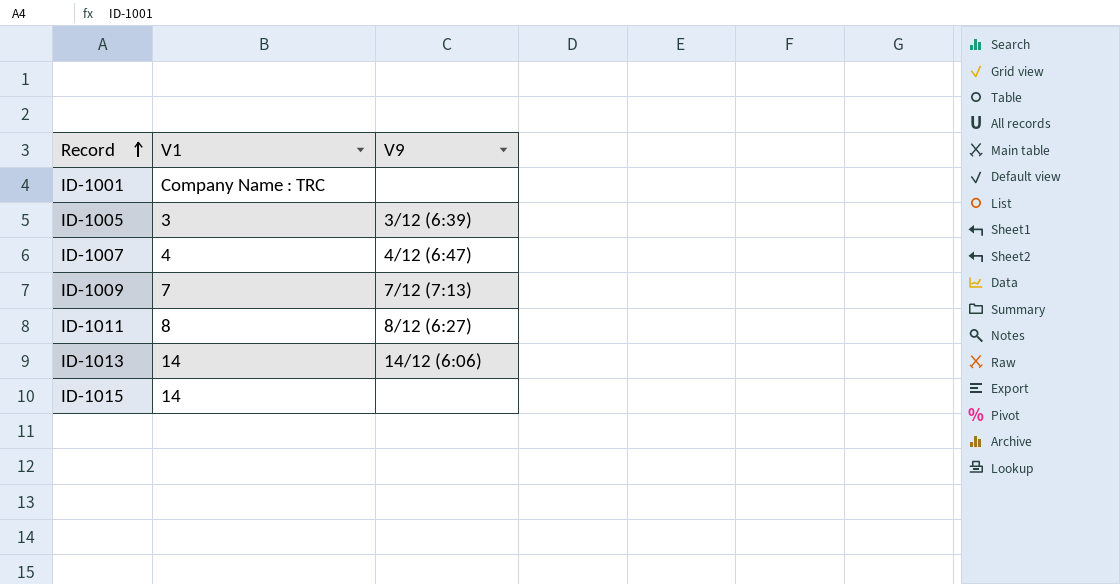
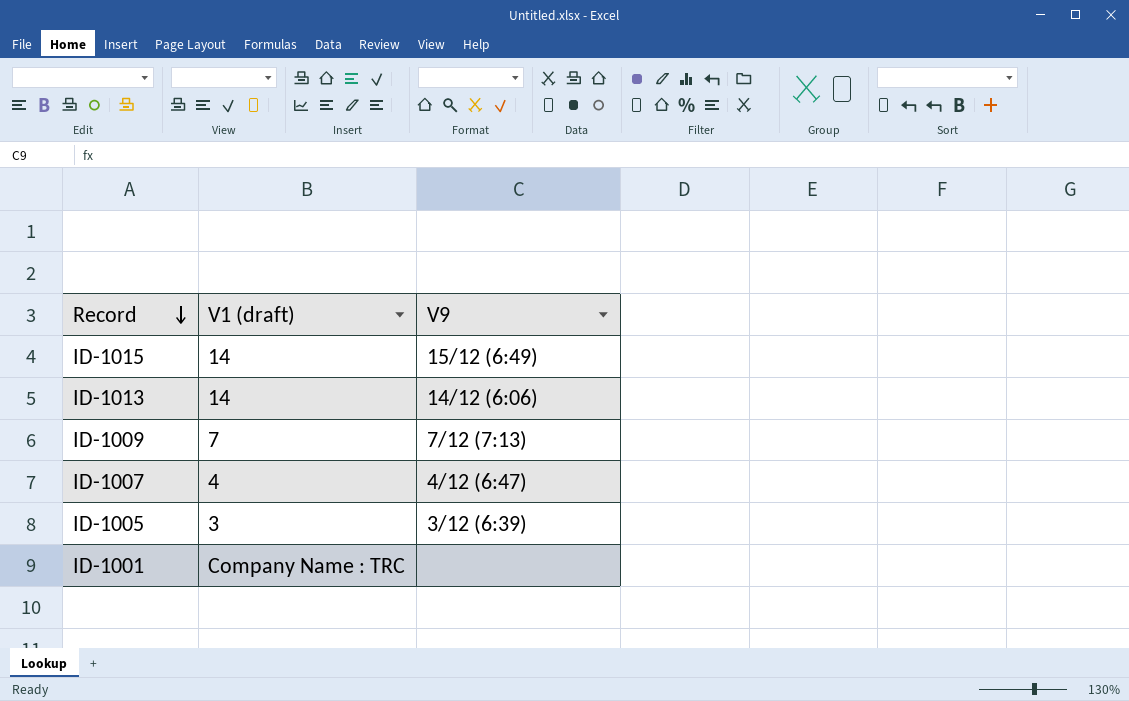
row order: Record ascending -> Record descending
column name: V1 -> V1 (draft)
row ID-1011: 8 | 8/12 (6:27) -> none
ID-1015 | V9: none -> 15/12 (6:49)

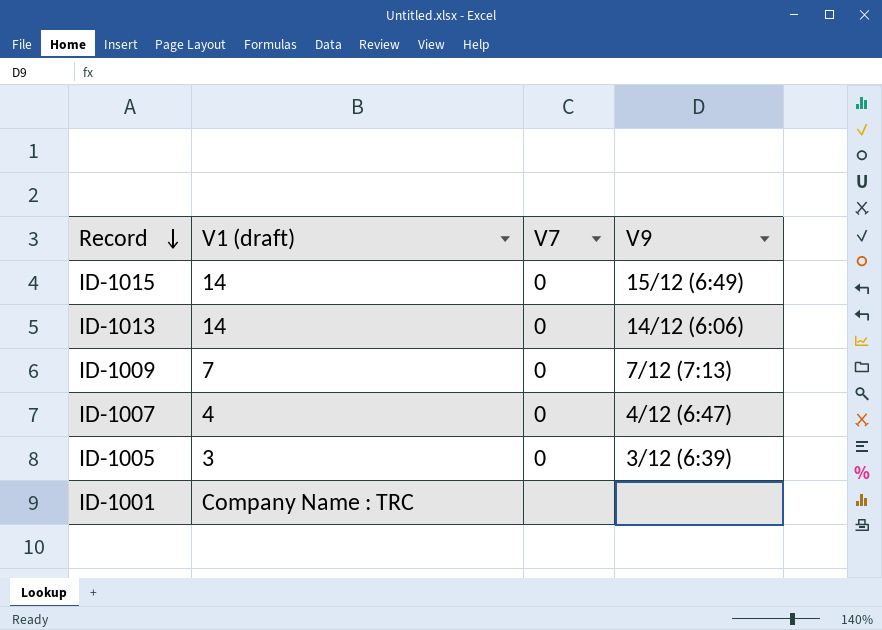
column V7 | position: none -> 3

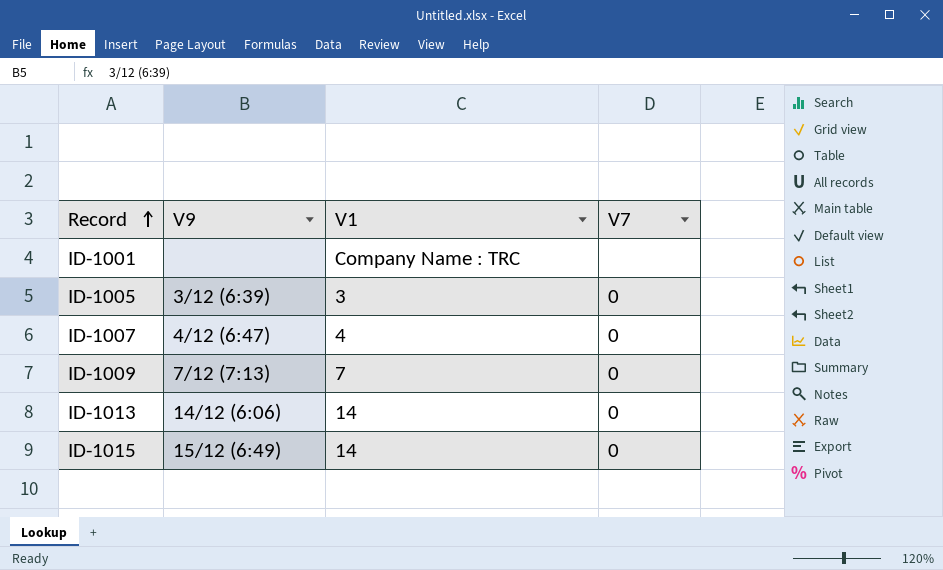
row order: Record descending -> Record ascending
column V9 | position: 4 -> 2
column name: V1 (draft) -> V1

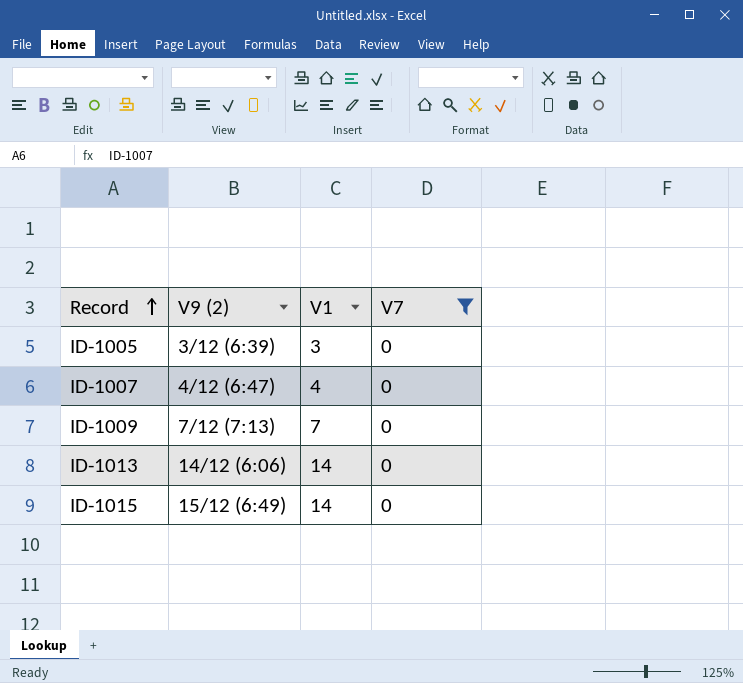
filter: none -> V7 = 0
column name: V9 -> V9 (2)

